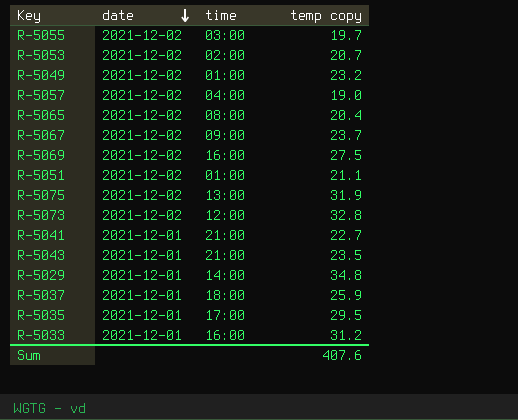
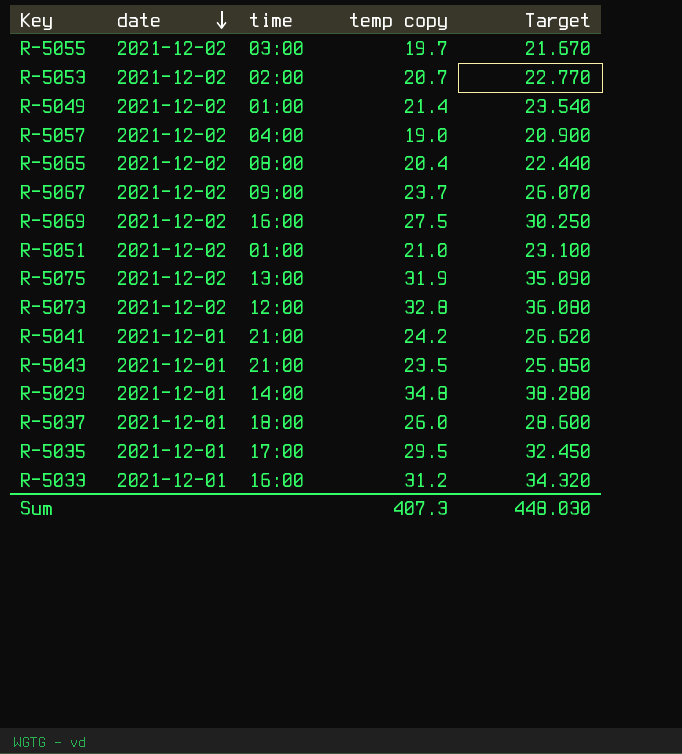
column Target | formula: none -> [temp copy] * 1.1
R-5049 | temp copy: 23.2 -> 21.4
R-5051 | temp copy: 21.1 -> 21.0
R-5041 | temp copy: 22.7 -> 24.2
R-5037 | temp copy: 25.9 -> 26.0
Sum | temp copy: 407.6 -> 407.3

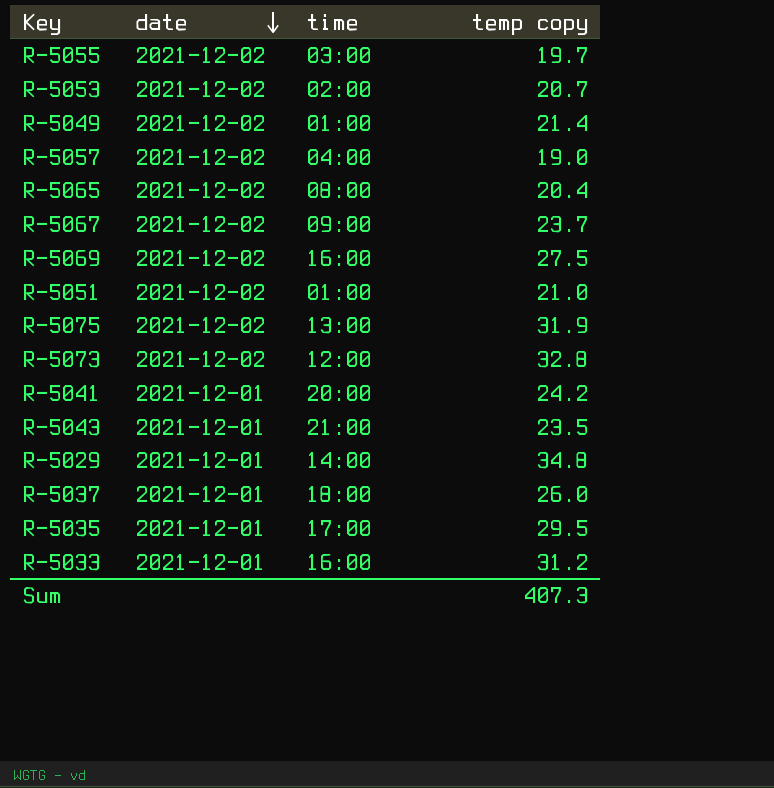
column Target | formula: [temp copy] * 1.1 -> none
R-5041 | time: 21:00 -> 20:00

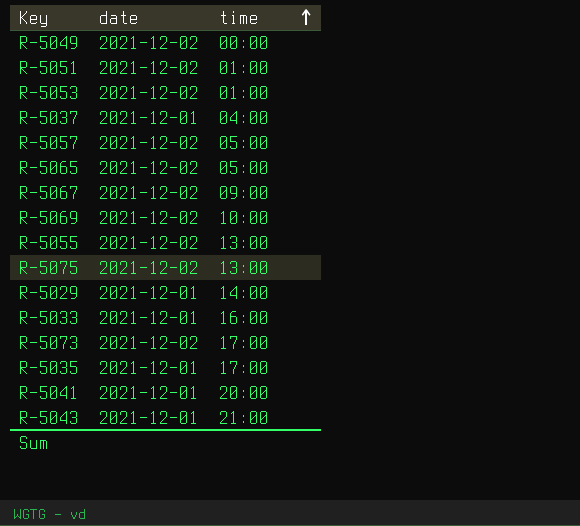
row order: date descending -> time ascending
column temp copy | position: 4 -> none
R-5049 | time: 01:00 -> 00:00
R-5053 | time: 02:00 -> 01:00
R-5037 | time: 18:00 -> 04:00
R-5057 | time: 04:00 -> 05:00
R-5065 | time: 08:00 -> 05:00
R-5069 | time: 16:00 -> 10:00
R-5055 | time: 03:00 -> 13:00
R-5073 | time: 12:00 -> 17:00

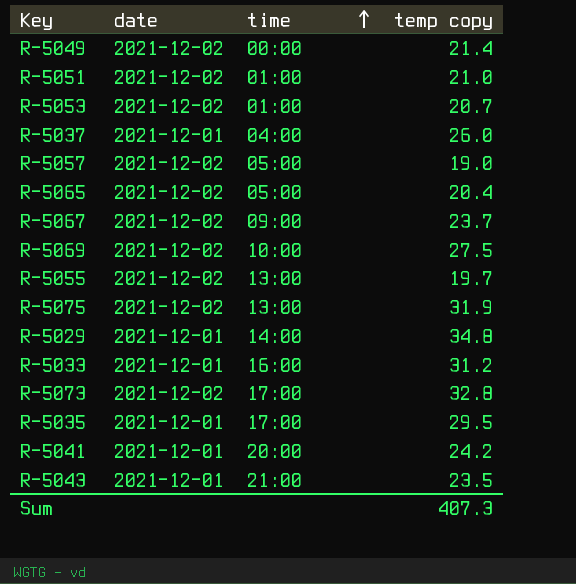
column temp copy | position: none -> 4

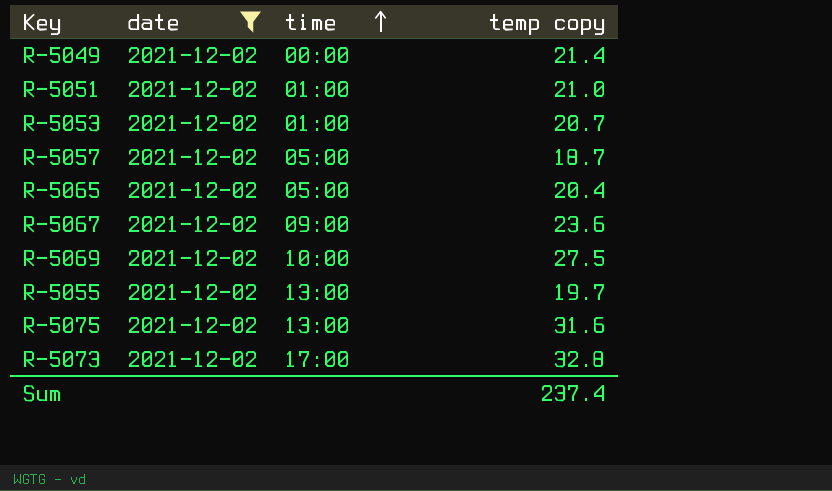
filter: none -> date = 2021-12-02
R-5057 | temp copy: 19.0 -> 18.7
R-5067 | temp copy: 23.7 -> 23.6
R-5075 | temp copy: 31.9 -> 31.6
Sum | temp copy: 407.3 -> 237.4

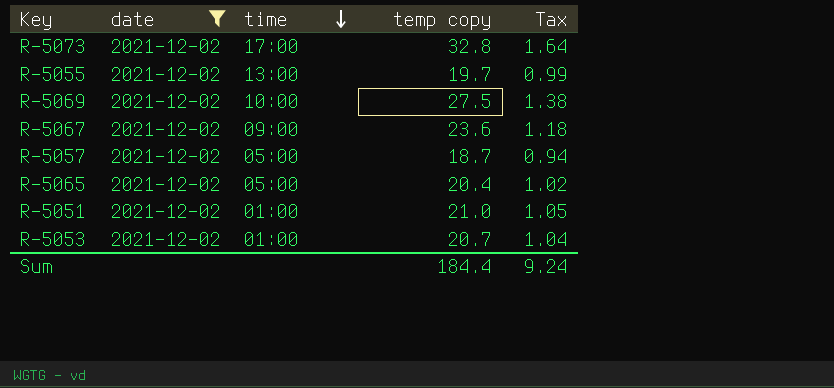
row order: time ascending -> time descending
column Tax | formula: none -> [temp copy] * 0.05
row R-5049: 2021-12-02 | 00:00 | 21.4 -> none
row R-5075: 2021-12-02 | 13:00 | 31.6 -> none
Sum | temp copy: 237.4 -> 184.4

